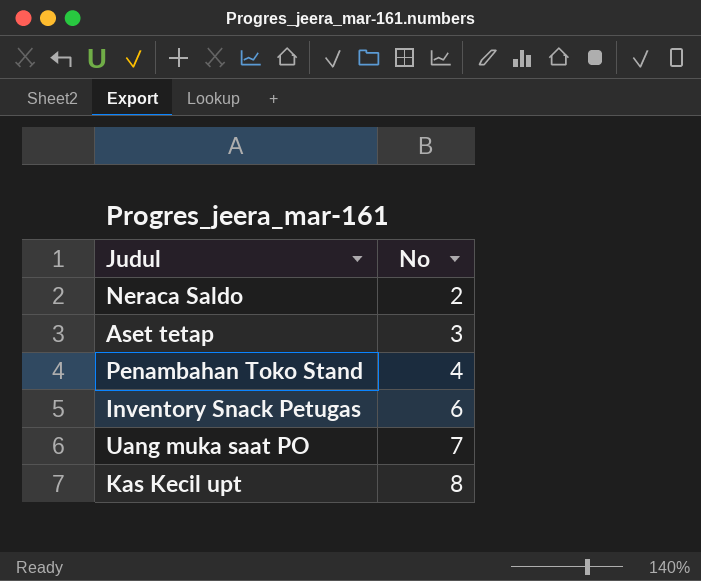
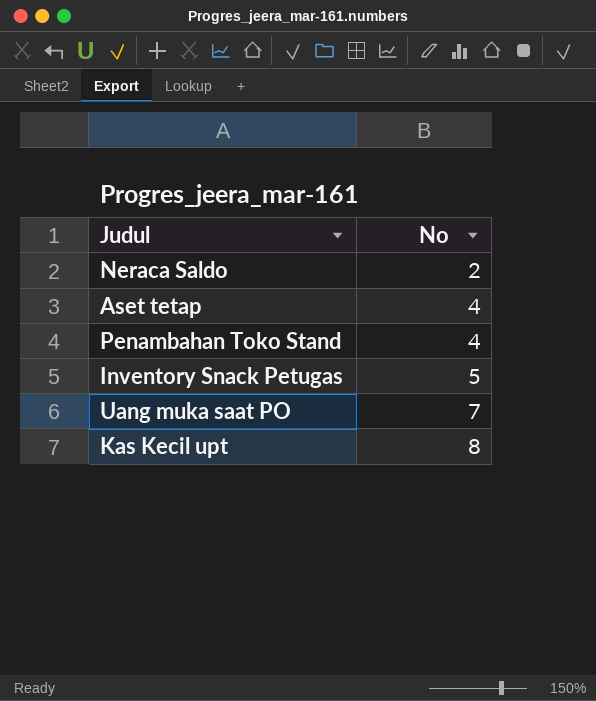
Aset tetap | No: 3 -> 4
Inventory Snack Petugas | No: 6 -> 5

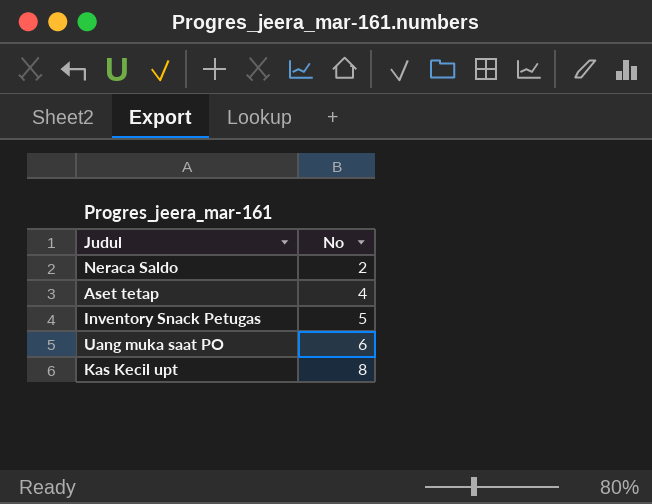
row Penambahan Toko Stand: 4 -> none
Uang muka saat PO | No: 7 -> 6

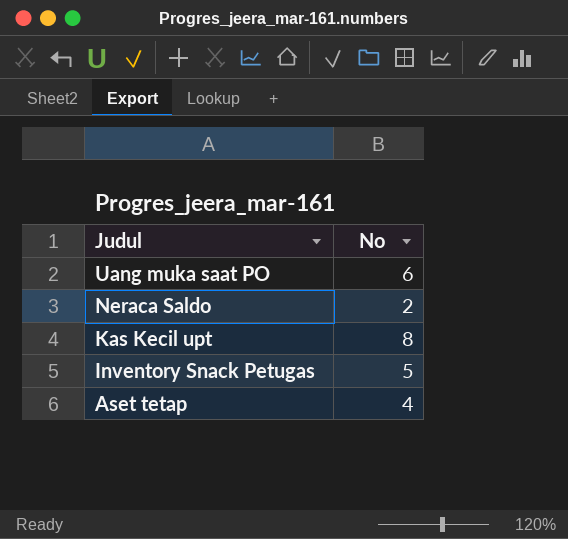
row order: No ascending -> Judul descending

